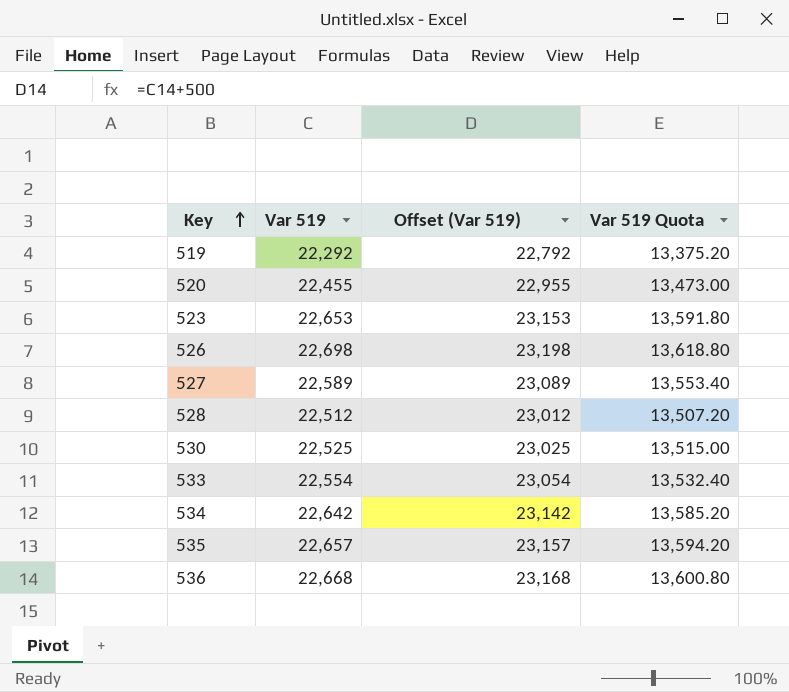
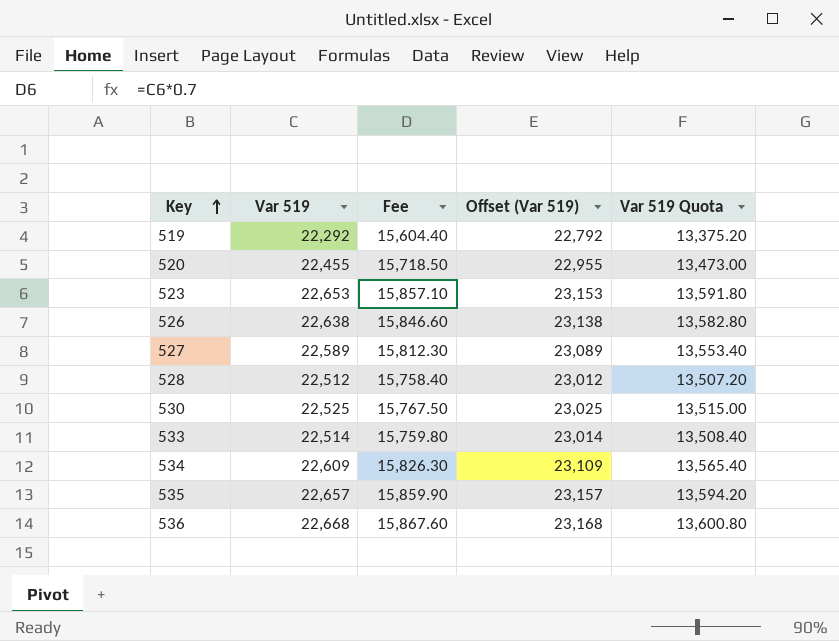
column Fee | formula: none -> [Var 519] * 0.7
526 | Var 519: 22,698 -> 22,638
526 | Offset (Var 519): 23,198 -> 23,138
526 | Var 519 Quota: 13,618.80 -> 13,582.80
533 | Var 519: 22,554 -> 22,514
533 | Offset (Var 519): 23,054 -> 23,014
533 | Var 519 Quota: 13,532.40 -> 13,508.40
534 | Var 519: 22,642 -> 22,609
534 | Offset (Var 519): 23,142 -> 23,109
534 | Var 519 Quota: 13,585.20 -> 13,565.40

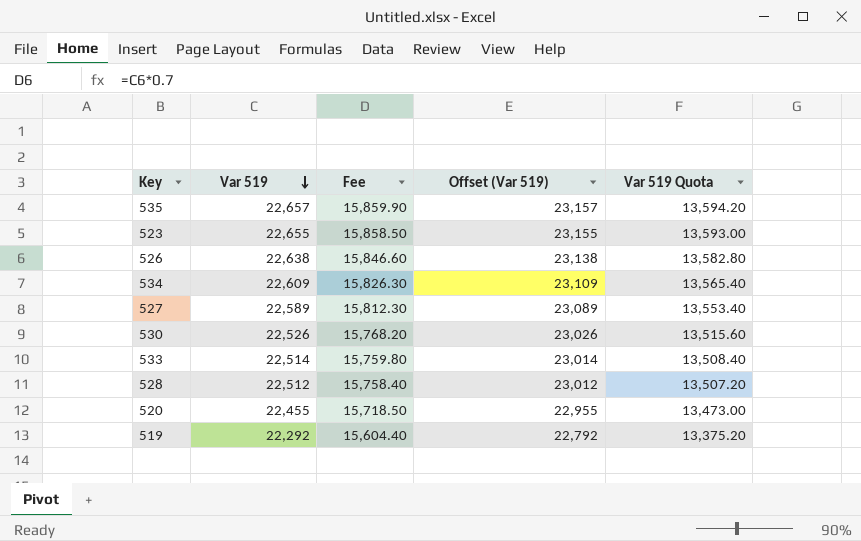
row order: Key ascending -> Var 519 descending
row 536: 22,668 | 15,867.60 | 23,168 | 13,600.80 -> none
523 | Var 519: 22,653 -> 22,655
523 | Fee: 15,857.10 -> 15,858.50
523 | Offset (Var 519): 23,153 -> 23,155
523 | Var 519 Quota: 13,591.80 -> 13,593.00
530 | Var 519: 22,525 -> 22,526
530 | Fee: 15,767.50 -> 15,768.20
530 | Offset (Var 519): 23,025 -> 23,026
530 | Var 519 Quota: 13,515.00 -> 13,515.60

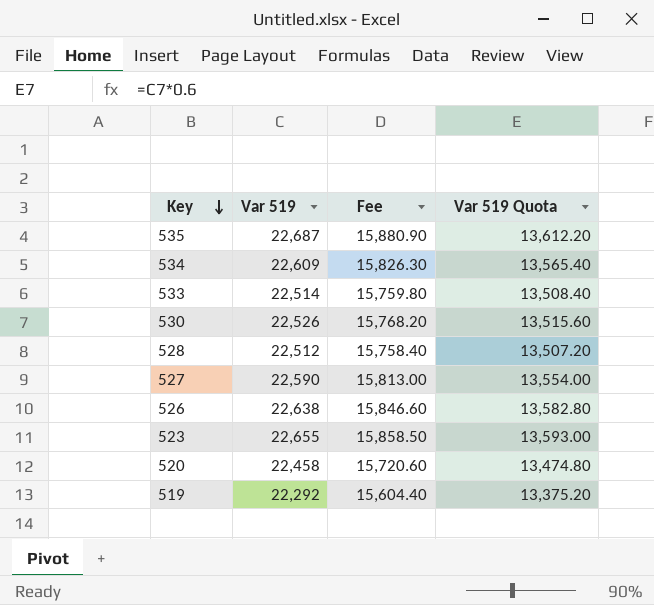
row order: Var 519 descending -> Key descending
column Offset (Var 519) | formula: [Var 519] + 500 -> none
535 | Var 519: 22,657 -> 22,687
535 | Fee: 15,859.90 -> 15,880.90
535 | Var 519 Quota: 13,594.20 -> 13,612.20
527 | Var 519: 22,589 -> 22,590
527 | Fee: 15,812.30 -> 15,813.00
527 | Var 519 Quota: 13,553.40 -> 13,554.00
520 | Var 519: 22,455 -> 22,458
520 | Fee: 15,718.50 -> 15,720.60
520 | Var 519 Quota: 13,473.00 -> 13,474.80

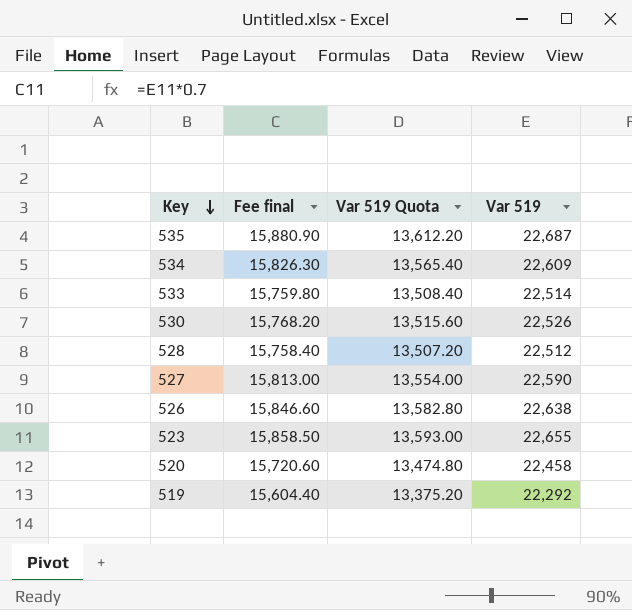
column name: Fee -> Fee final
column Var 519 | position: 2 -> 4

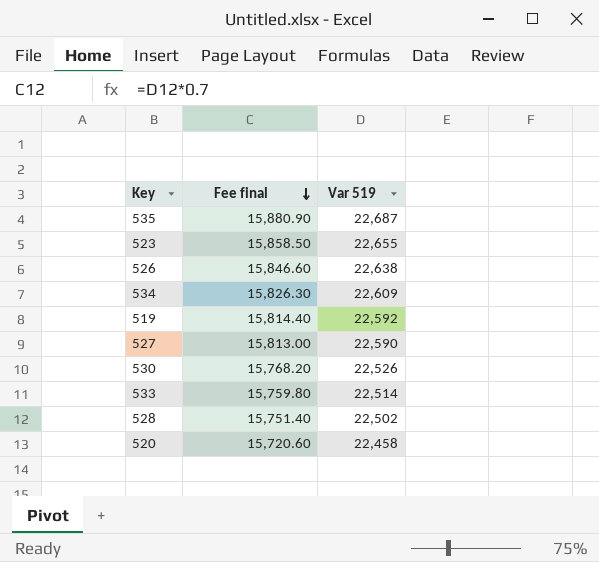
row order: Key descending -> Fee final descending
column Var 519 Quota | formula: [Var 519] * 0.6 -> none
519 | Fee final: 15,604.40 -> 15,814.40
519 | Var 519: 22,292 -> 22,592
528 | Fee final: 15,758.40 -> 15,751.40
528 | Var 519: 22,512 -> 22,502

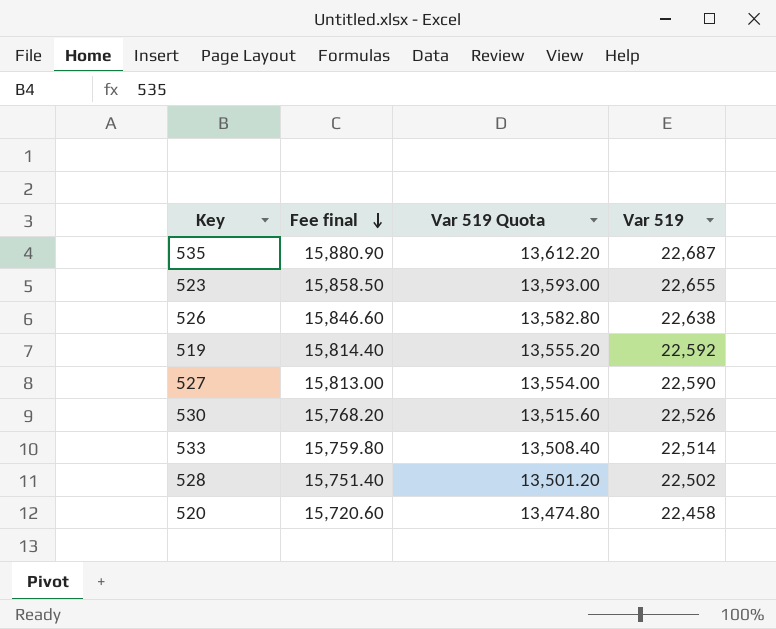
column Var 519 Quota | formula: none -> [Var 519] * 0.6
row 534: 15,826.30 | 22,609 -> none

